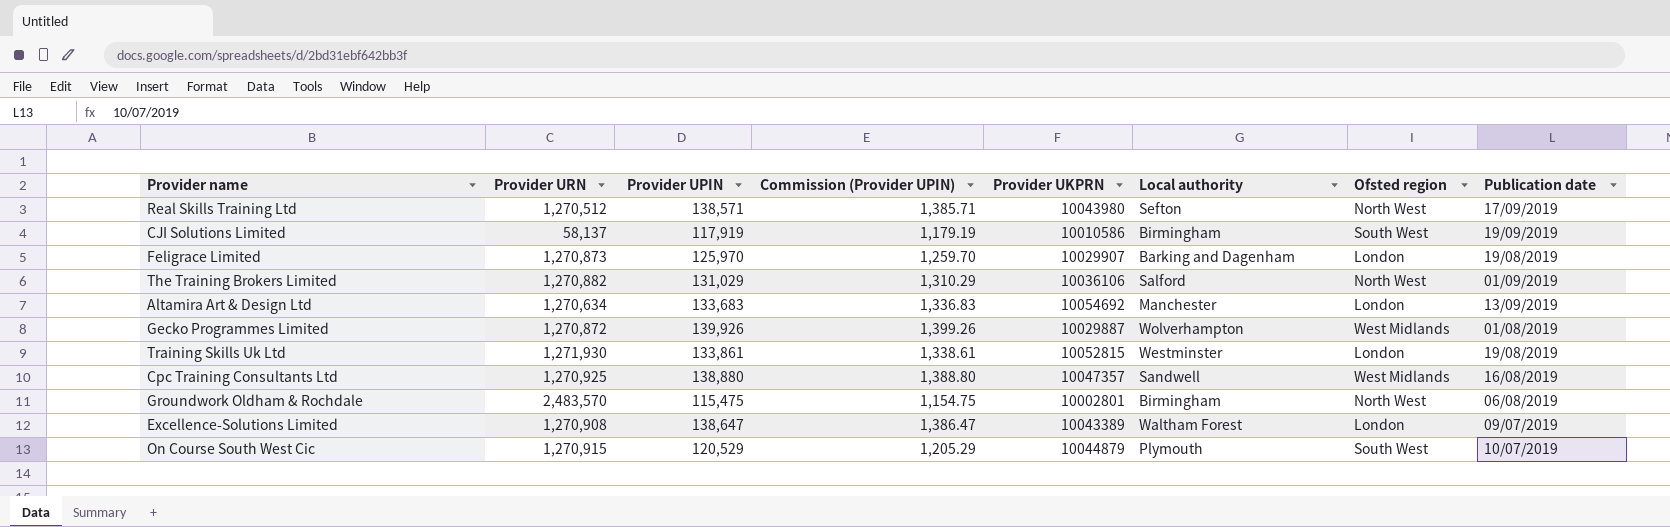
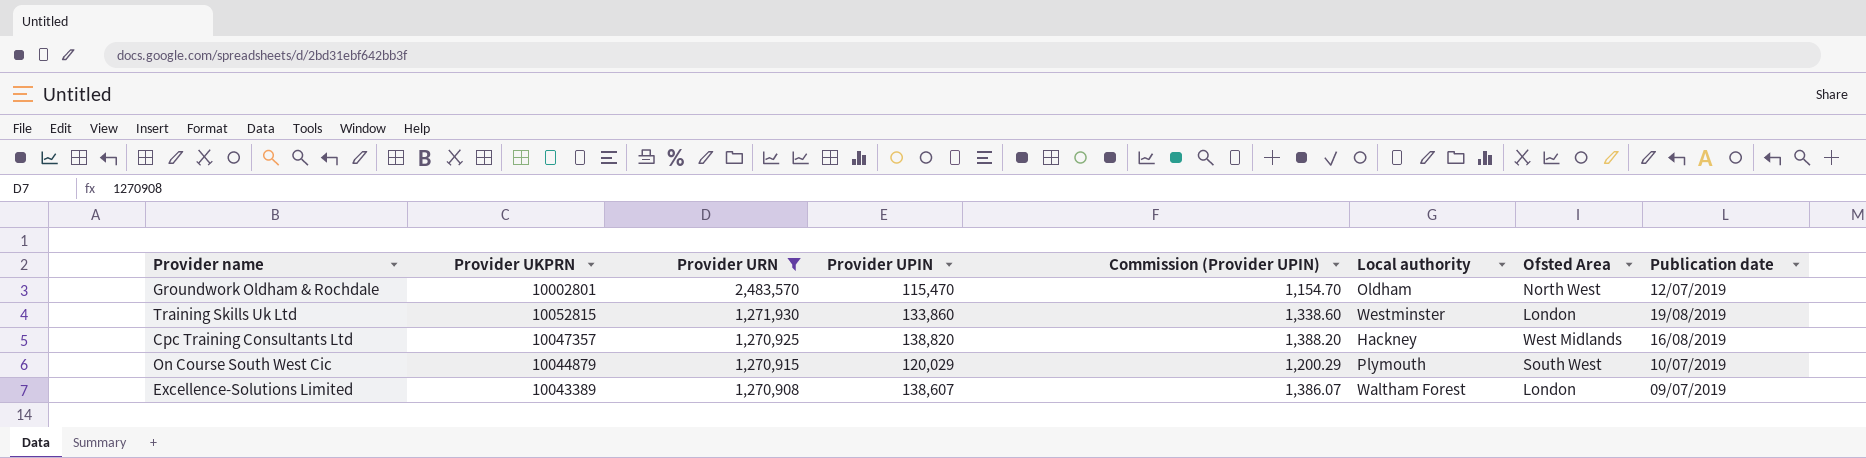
filter: none -> Provider URN >= 1,270,908
row order: none -> Provider URN descending
column Provider UKPRN | position: 5 -> 2
column name: Ofsted region -> Ofsted Area
Groundwork Oldham & Rochdale | Provider UPIN: 115,475 -> 115,470
Groundwork Oldham & Rochdale | Commission (Provider UPIN): 1,154.75 -> 1,154.70
Groundwork Oldham & Rochdale | Local authority: Birmingham -> Oldham
Groundwork Oldham & Rochdale | Publication date: 06/08/2019 -> 12/07/2019
Training Skills Uk Ltd | Provider UPIN: 133,861 -> 133,860
Training Skills Uk Ltd | Commission (Provider UPIN): 1,338.61 -> 1,338.60
Cpc Training Consultants Ltd | Provider UPIN: 138,880 -> 138,820
Cpc Training Consultants Ltd | Commission (Provider UPIN): 1,388.80 -> 1,388.20
Cpc Training Consultants Ltd | Local authority: Sandwell -> Hackney
On Course South West Cic | Provider UPIN: 120,529 -> 120,029
On Course South West Cic | Commission (Provider UPIN): 1,205.29 -> 1,200.29
Excellence-Solutions Limited | Provider UPIN: 138,647 -> 138,607
Excellence-Solutions Limited | Commission (Provider UPIN): 1,386.47 -> 1,386.07

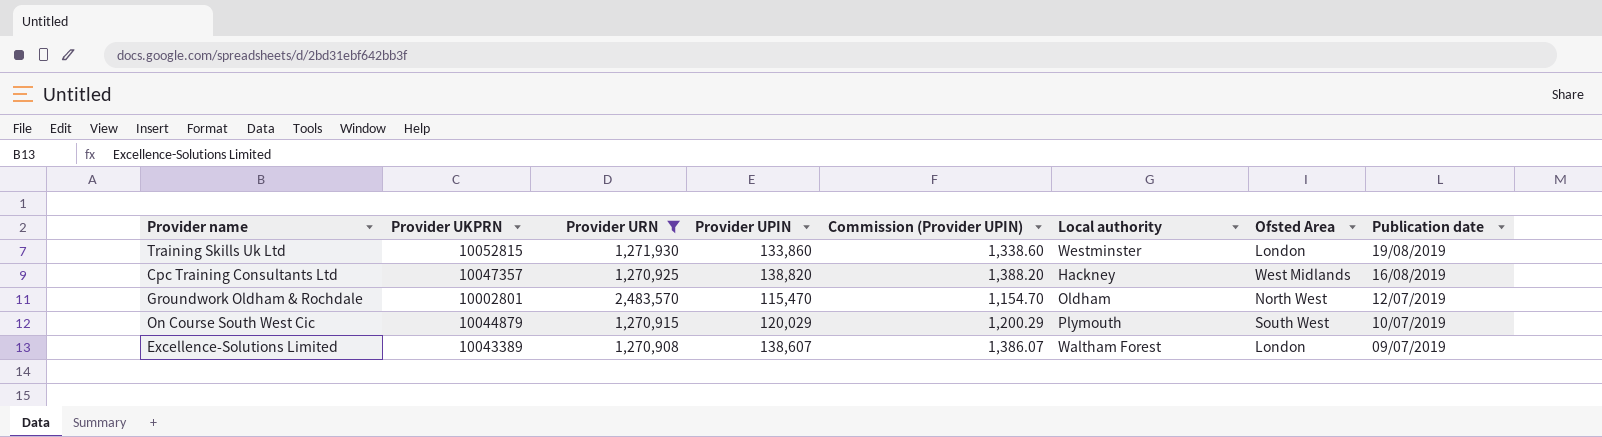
row order: Provider URN descending -> Publication date descending

